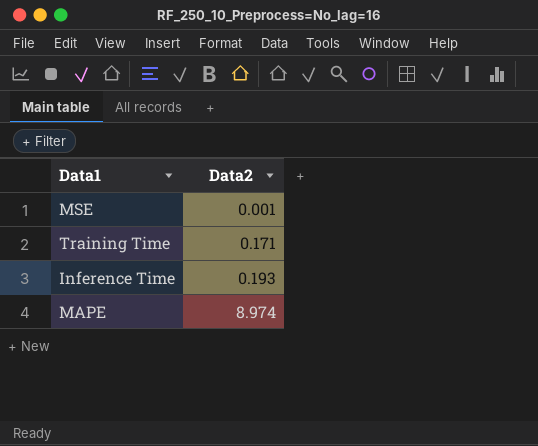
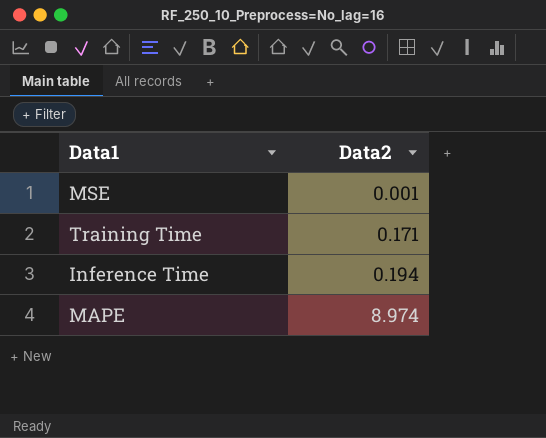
Inference Time | Data2: 0.193 -> 0.194

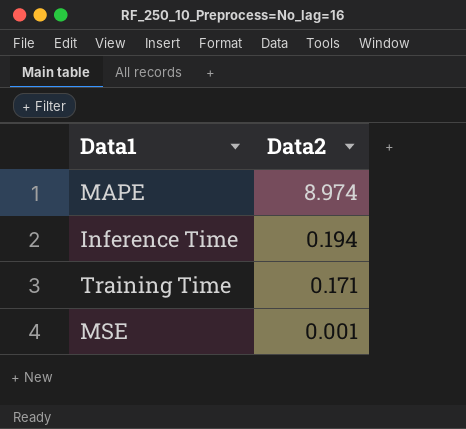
row order: Data2 ascending -> Data2 descending

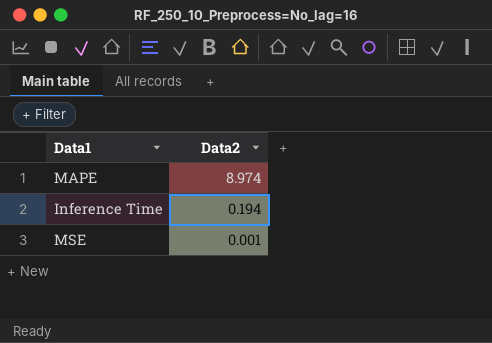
row Training Time: 0.171 -> none

